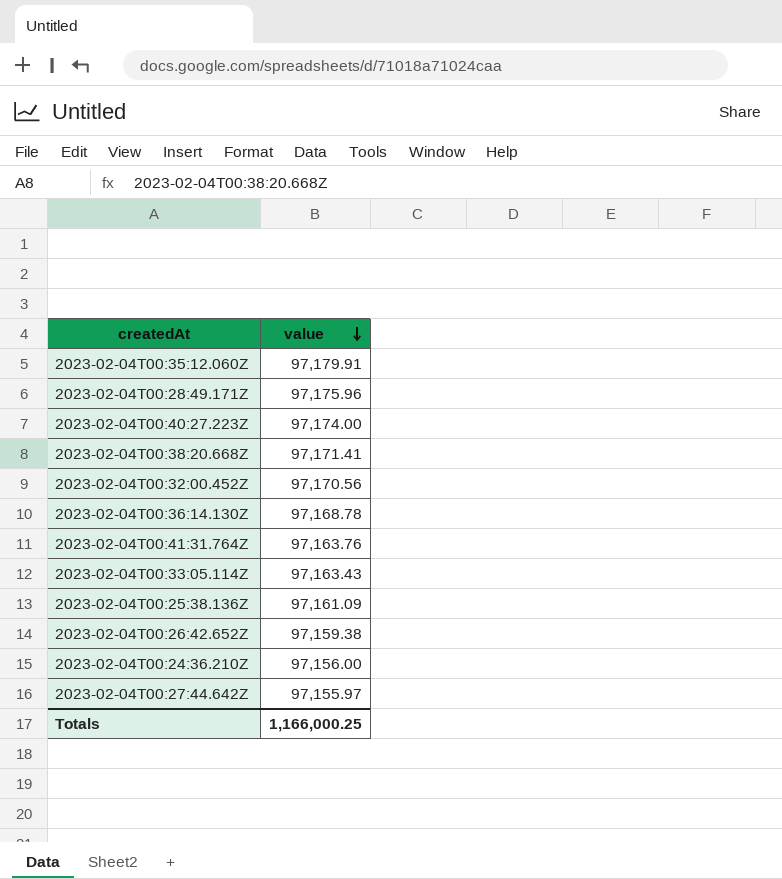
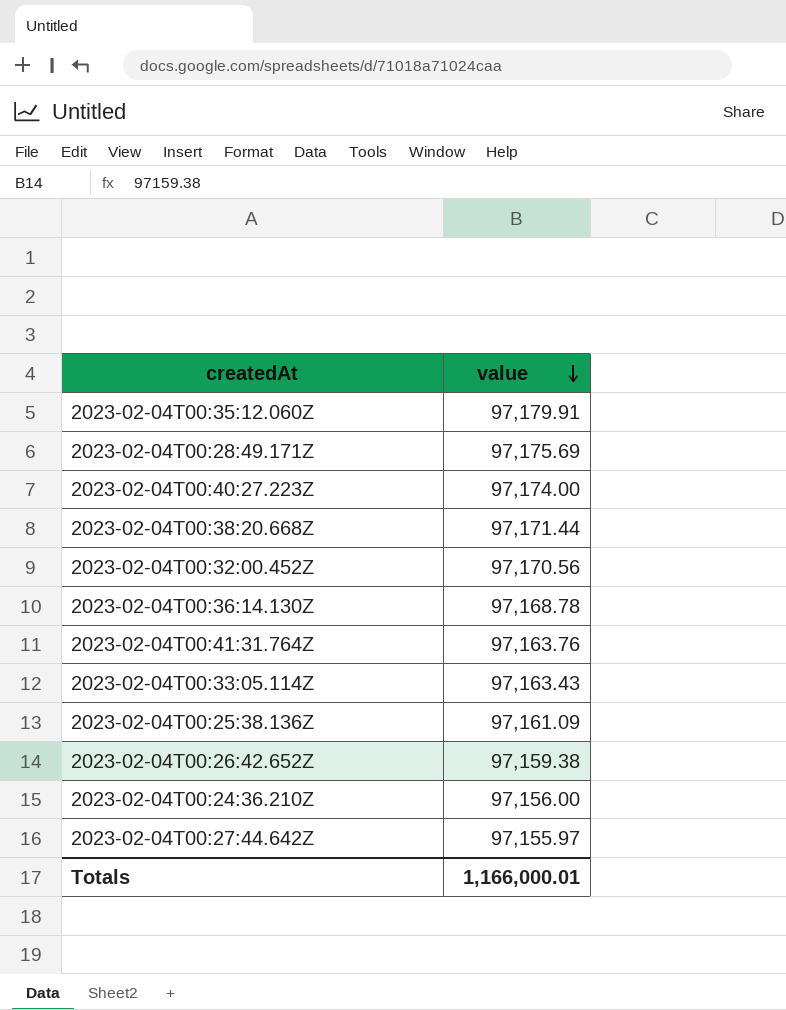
2023-02-04T00:28:49.171Z | value: 97,175.96 -> 97,175.69
2023-02-04T00:38:20.668Z | value: 97,171.41 -> 97,171.44
Totals | value: 1,166,000.25 -> 1,166,000.01

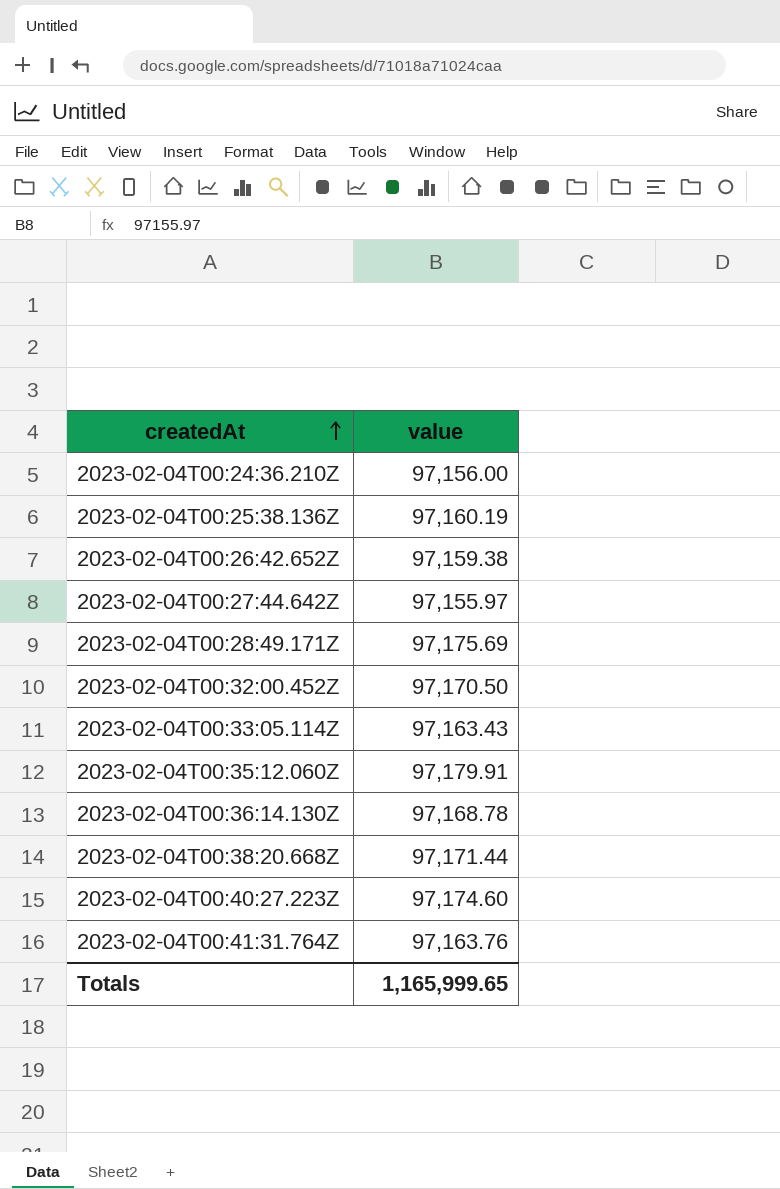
row order: value descending -> createdAt ascending
2023-02-04T00:25:38.136Z | value: 97,161.09 -> 97,160.19
2023-02-04T00:32:00.452Z | value: 97,170.56 -> 97,170.50
2023-02-04T00:40:27.223Z | value: 97,174.00 -> 97,174.60
Totals | value: 1,166,000.01 -> 1,165,999.65

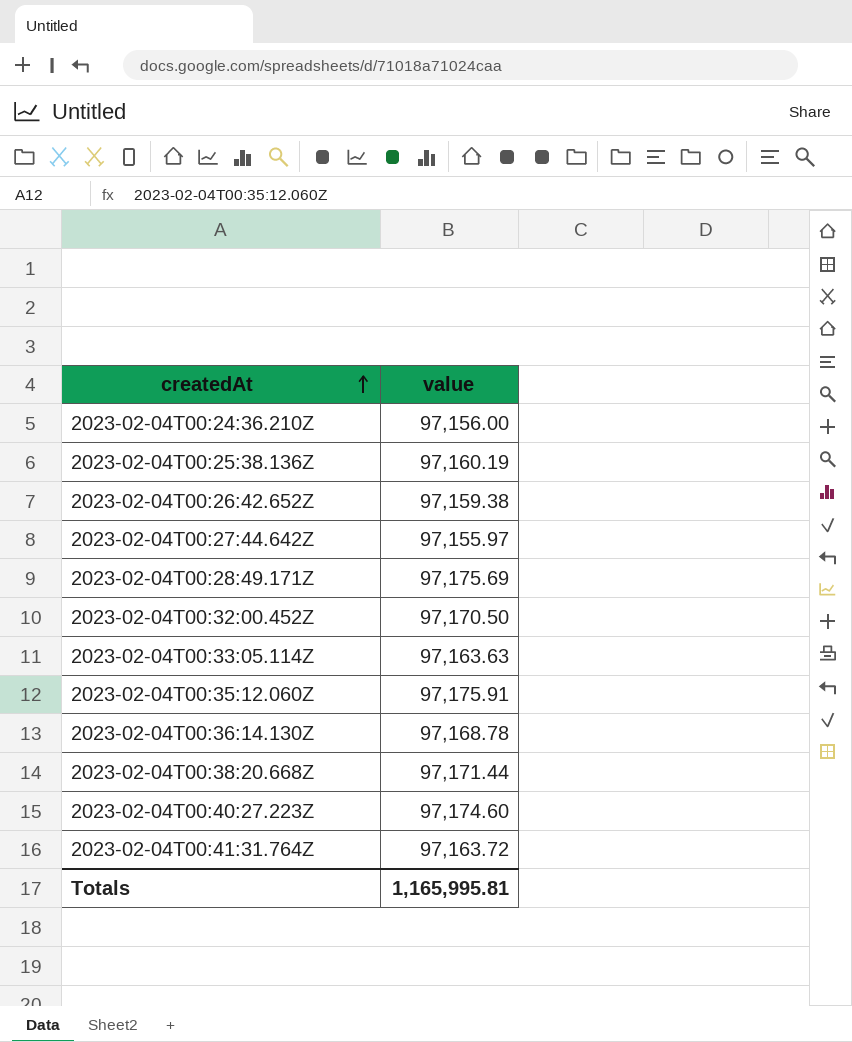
2023-02-04T00:33:05.114Z | value: 97,163.43 -> 97,163.63
2023-02-04T00:35:12.060Z | value: 97,179.91 -> 97,175.91
2023-02-04T00:41:31.764Z | value: 97,163.76 -> 97,163.72
Totals | value: 1,165,999.65 -> 1,165,995.81

